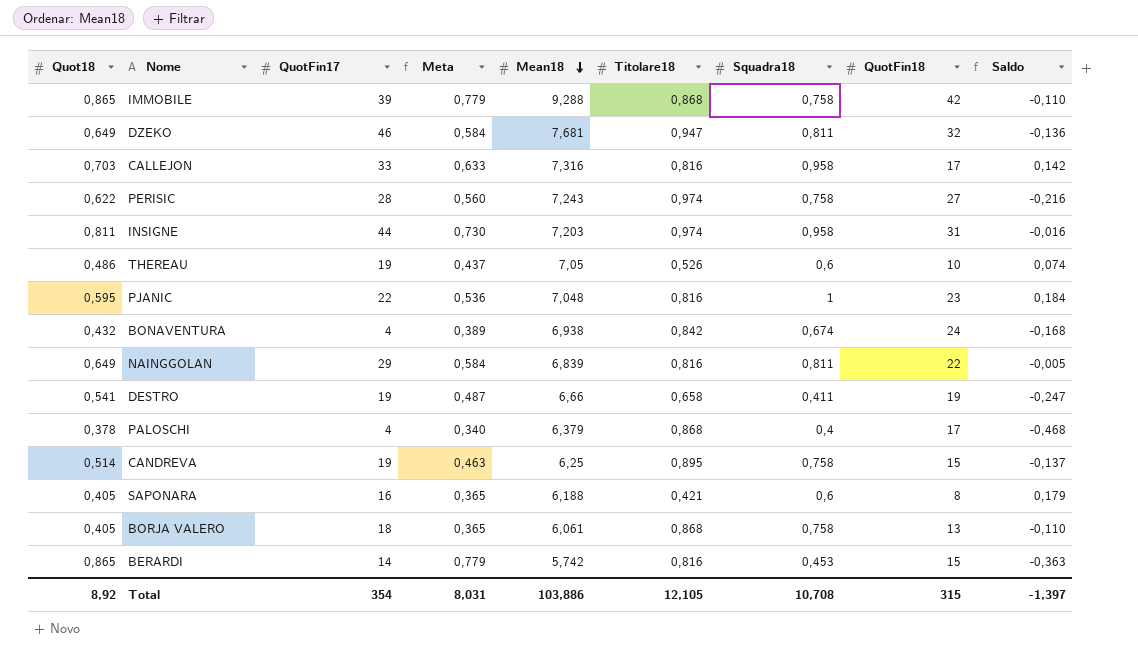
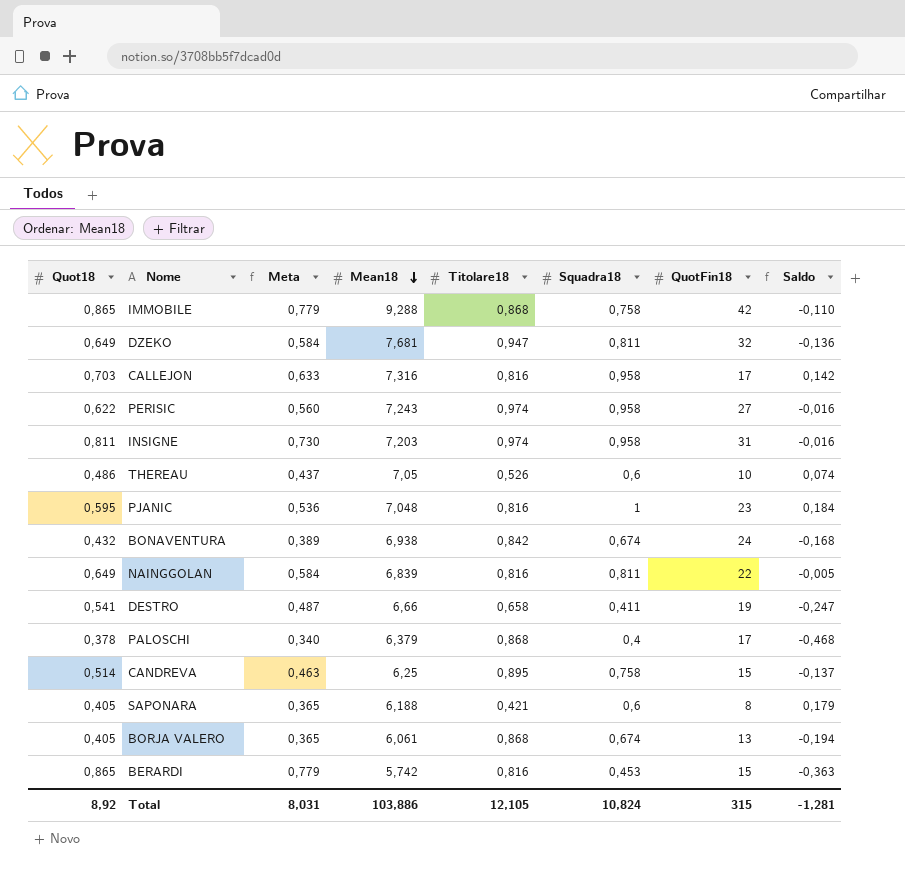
column QuotFin17 | position: 3 -> none
PERISIC | Squadra18: 0,758 -> 0,958
PERISIC | Saldo: -0,216 -> -0,016
BORJA VALERO | Squadra18: 0,758 -> 0,674
BORJA VALERO | Saldo: -0,110 -> -0,194
Total | Squadra18: 10,708 -> 10,824
Total | Saldo: -1,397 -> -1,281

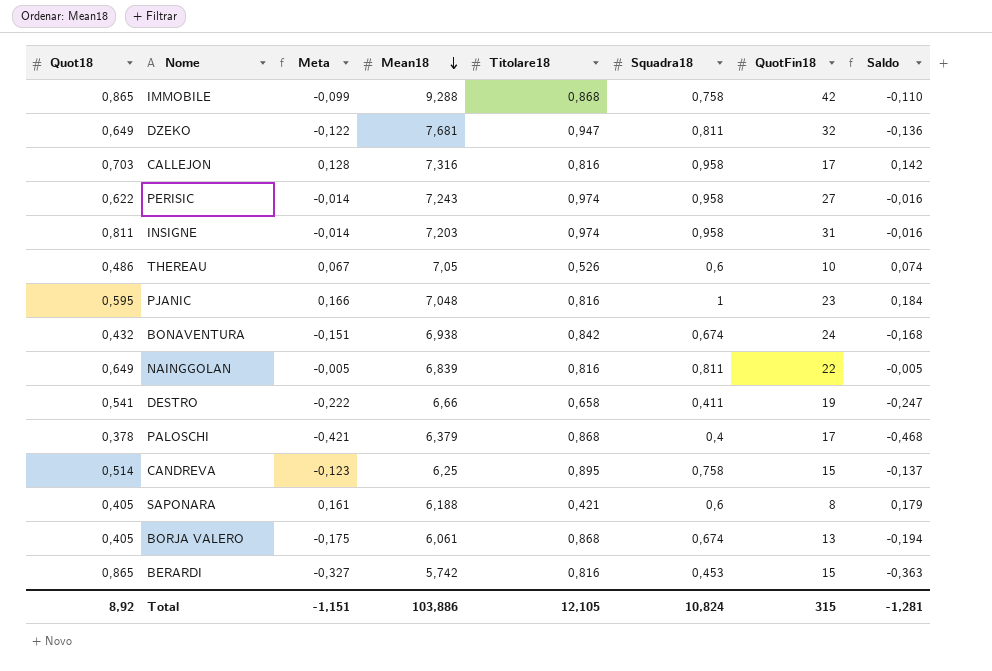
column Meta | formula: [Quot18] * 0,9 -> [Saldo] * 0,9
Total | Meta: 8,031 -> -1,151

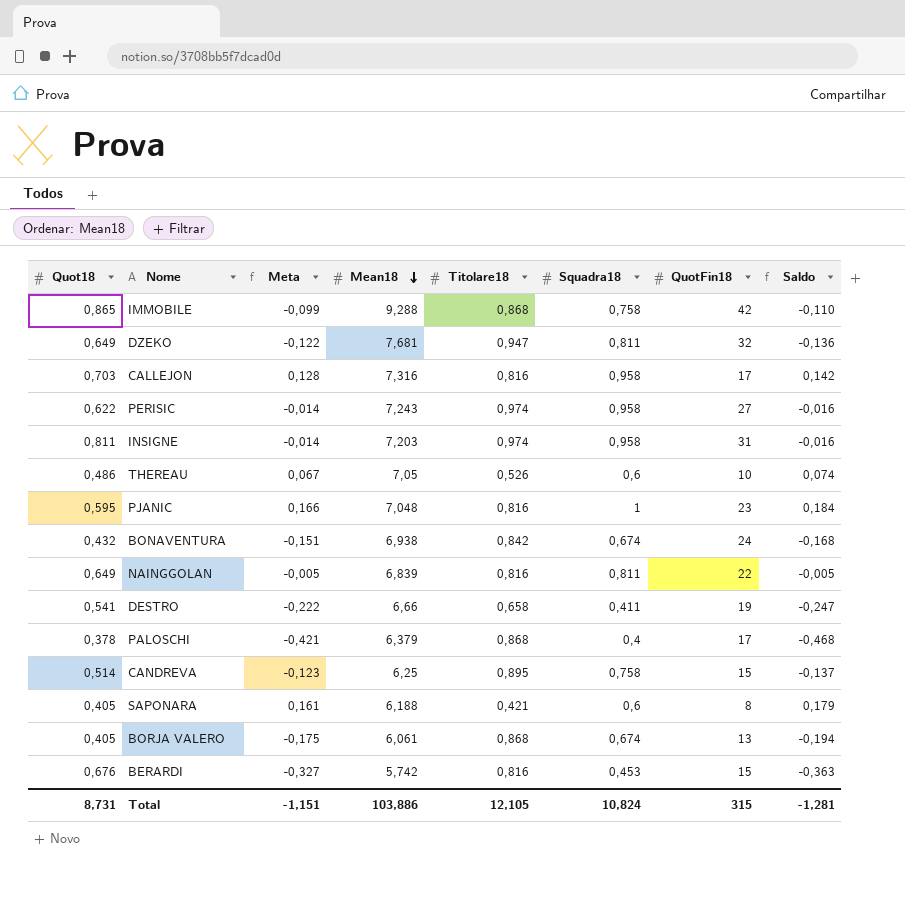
BERARDI | Quot18: 0,865 -> 0,676
Total | Quot18: 8,92 -> 8,731

